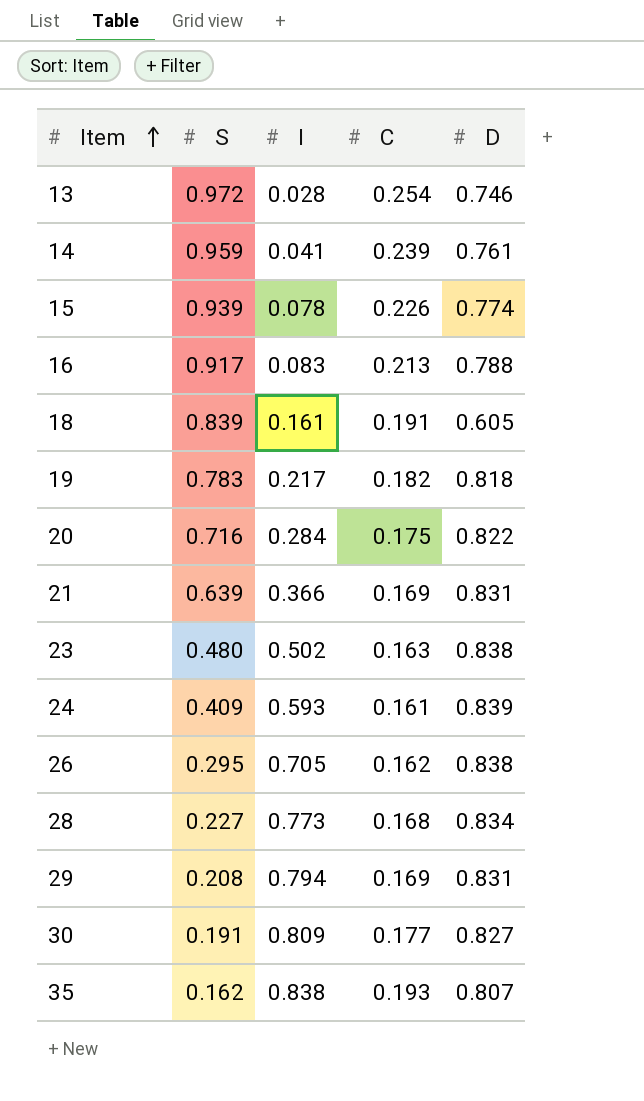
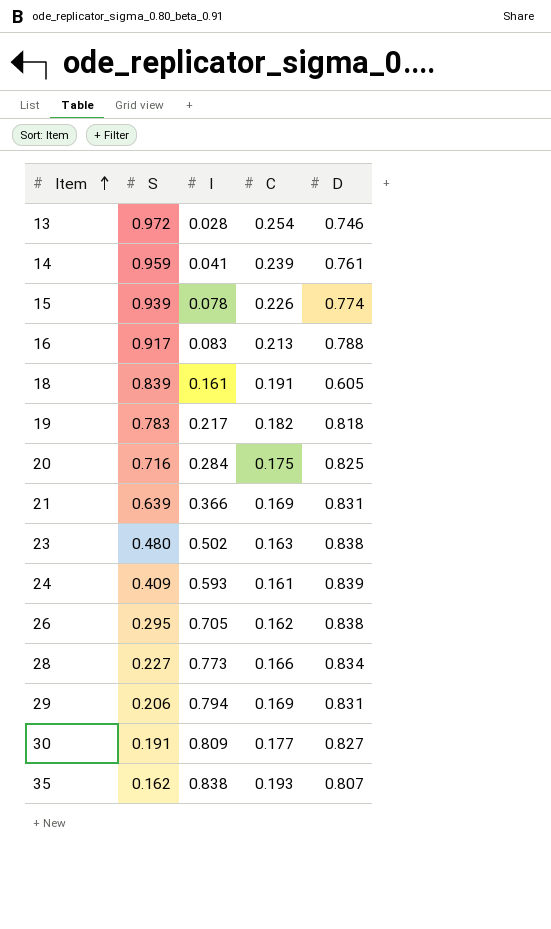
20 | D: 0.822 -> 0.825
28 | C: 0.168 -> 0.166
29 | S: 0.208 -> 0.206

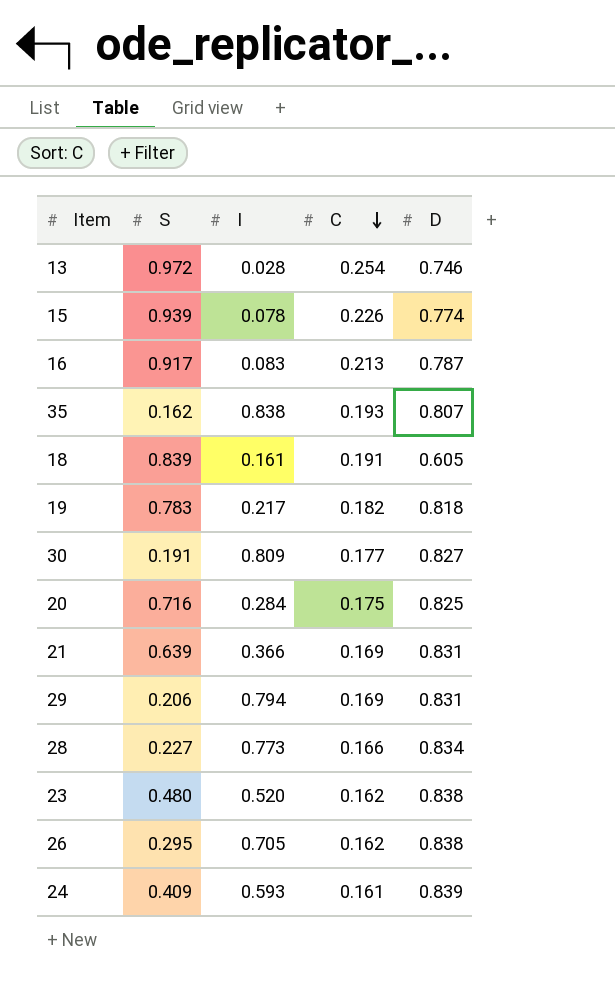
row order: Item ascending -> C descending
row 14: 0.959 | 0.041 | 0.239 | 0.761 -> none
16 | D: 0.788 -> 0.787
23 | I: 0.502 -> 0.520
23 | C: 0.163 -> 0.162

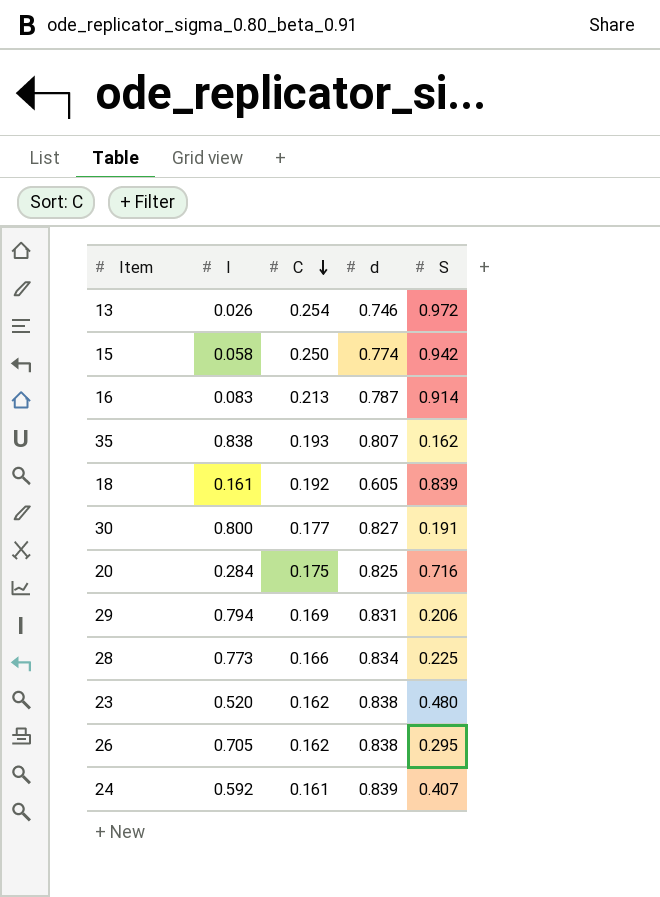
column name: D -> d
column S | position: 2 -> 5
row 19: 0.783 | 0.217 | 0.182 | 0.818 -> none
row 21: 0.639 | 0.366 | 0.169 | 0.831 -> none
13 | I: 0.028 -> 0.026
15 | I: 0.078 -> 0.058
15 | C: 0.226 -> 0.250
15 | S: 0.939 -> 0.942
16 | S: 0.917 -> 0.914
18 | C: 0.191 -> 0.192
30 | I: 0.809 -> 0.800
28 | S: 0.227 -> 0.225
24 | I: 0.593 -> 0.592
24 | S: 0.409 -> 0.407

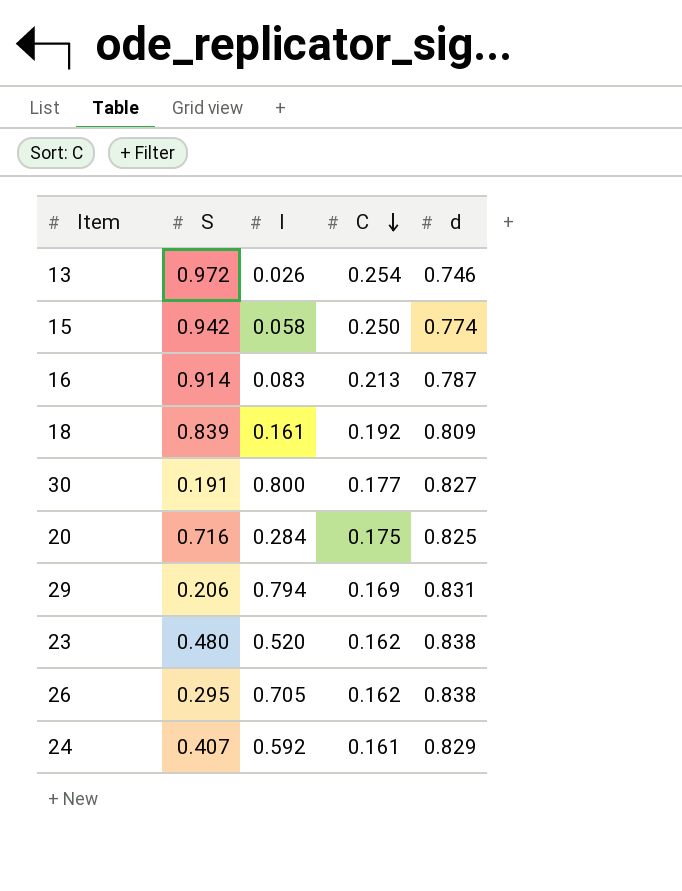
column S | position: 5 -> 2
row 35: 0.838 | 0.193 | 0.807 | 0.162 -> none
row 28: 0.773 | 0.166 | 0.834 | 0.225 -> none
18 | d: 0.605 -> 0.809
24 | d: 0.839 -> 0.829

